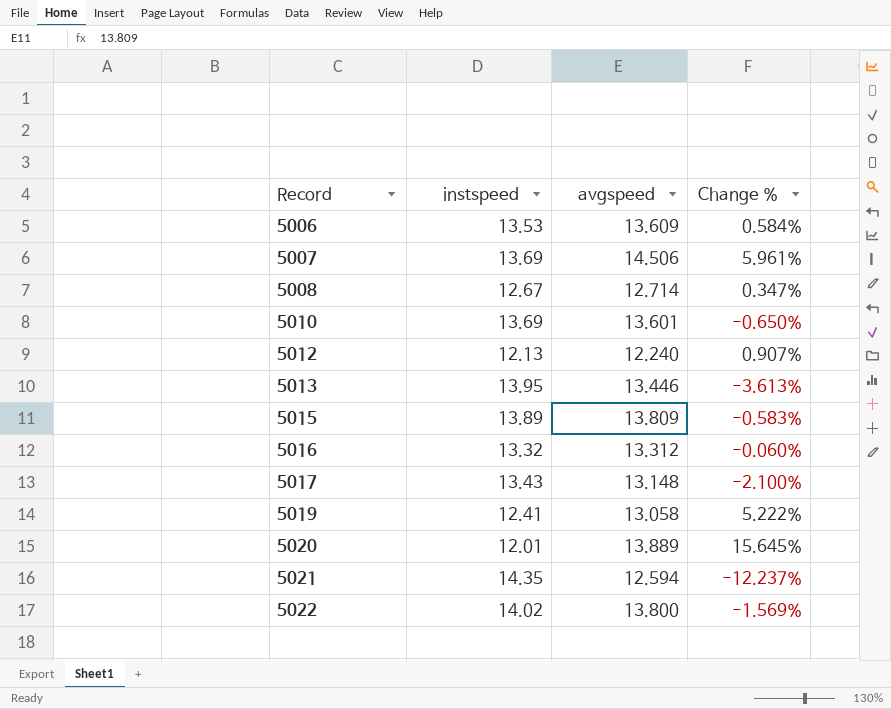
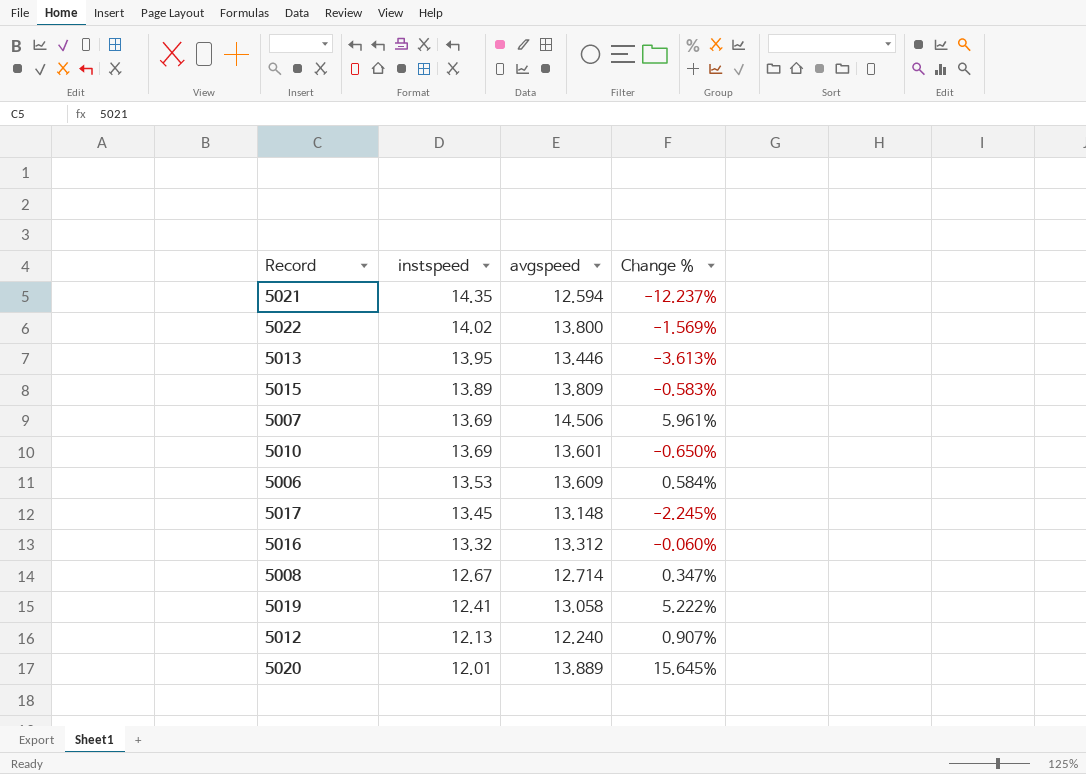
row order: Record ascending -> instspeed descending
5017 | instspeed: 13.43 -> 13.45
5017 | Change %: -2.100% -> -2.245%

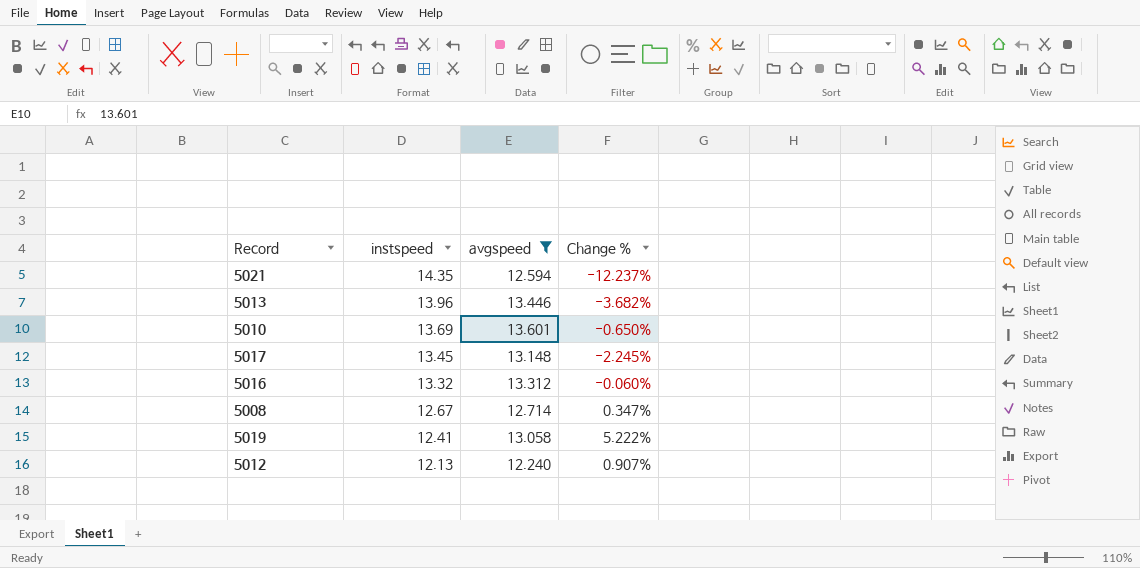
filter: none -> avgspeed <= 13.601
5013 | instspeed: 13.95 -> 13.96
5013 | Change %: -3.613% -> -3.682%

